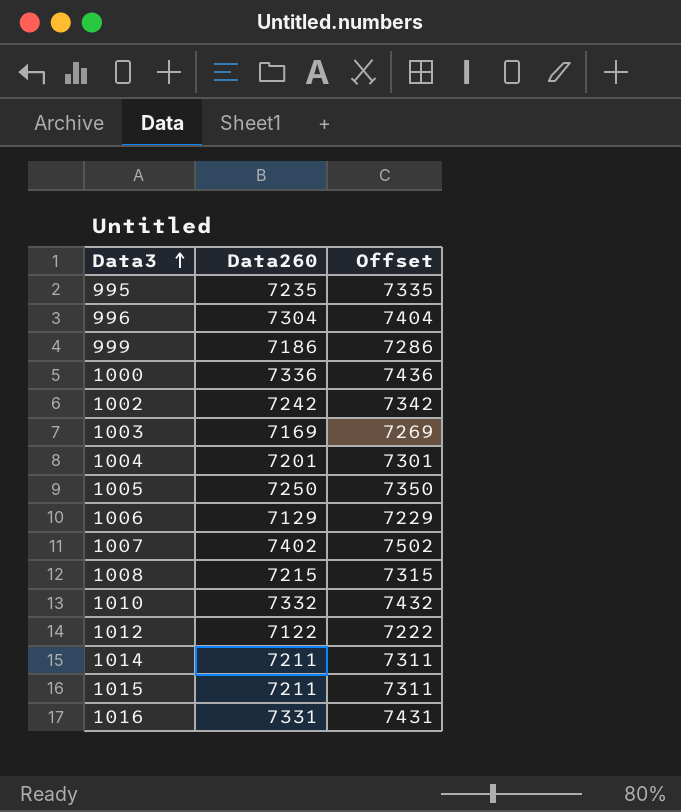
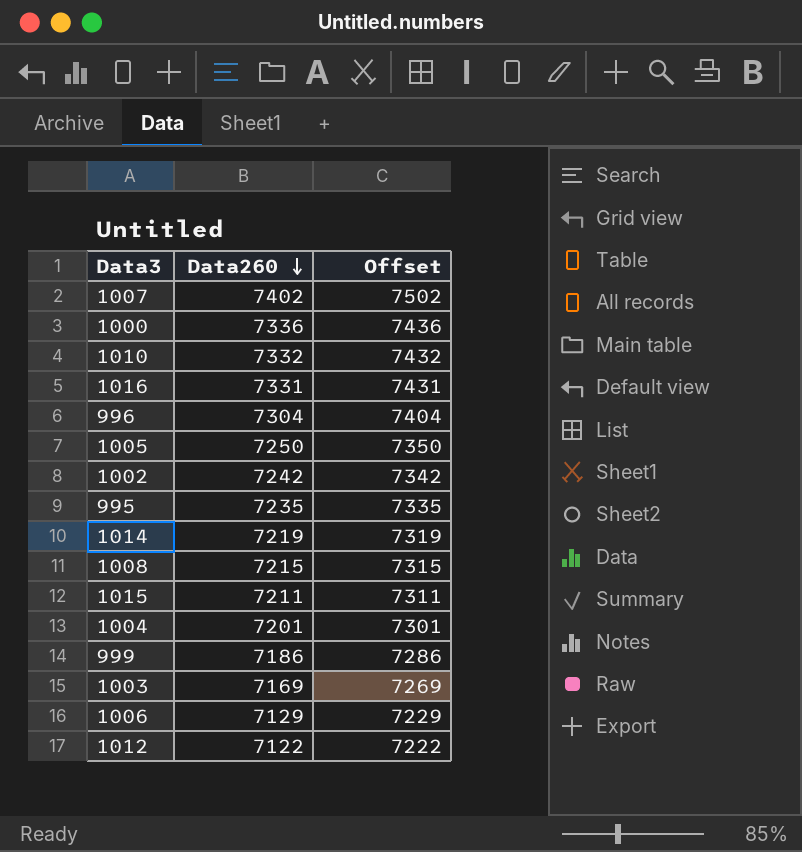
row order: Data3 ascending -> Data260 descending
1014 | Data260: 7211 -> 7219
1014 | Offset: 7311 -> 7319

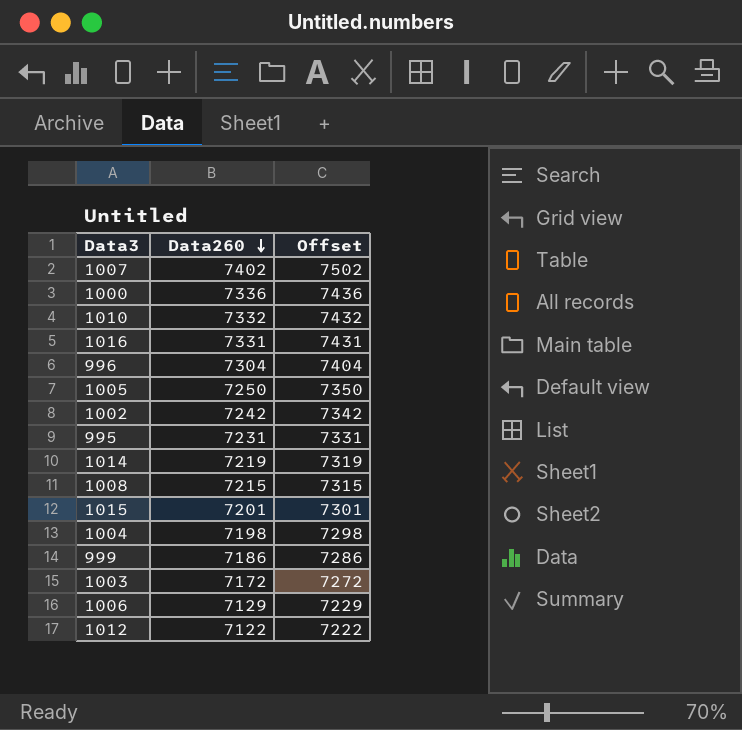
995 | Data260: 7235 -> 7231
995 | Offset: 7335 -> 7331
1015 | Data260: 7211 -> 7201
1015 | Offset: 7311 -> 7301
1004 | Data260: 7201 -> 7198
1004 | Offset: 7301 -> 7298
1003 | Data260: 7169 -> 7172
1003 | Offset: 7269 -> 7272

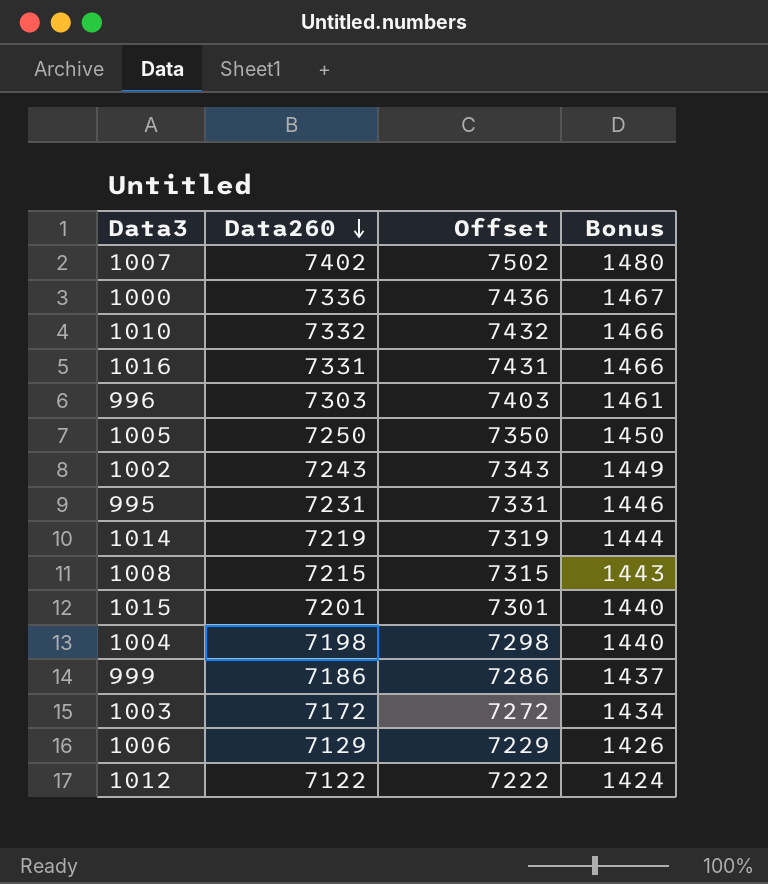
column Bonus | formula: none -> [Data260] * 0.2
996 | Data260: 7304 -> 7303
996 | Offset: 7404 -> 7403
1002 | Data260: 7242 -> 7243
1002 | Offset: 7342 -> 7343

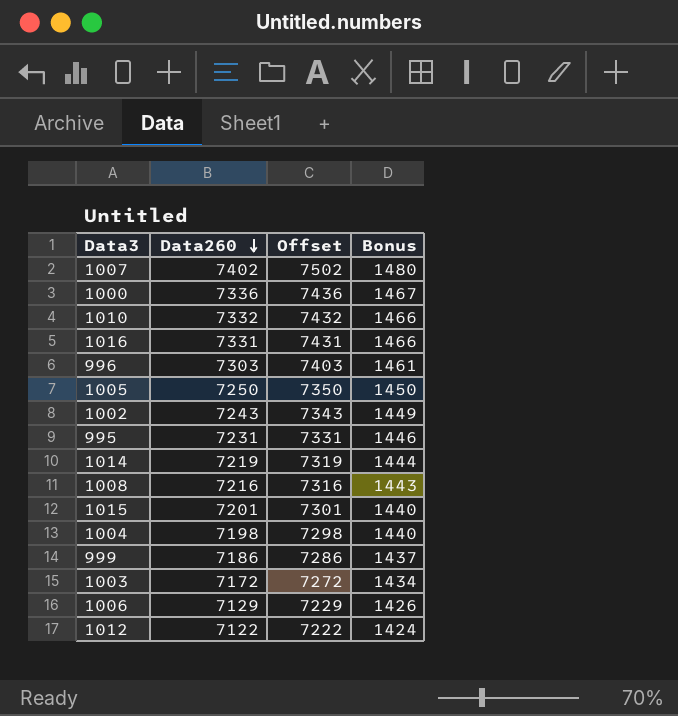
1008 | Data260: 7215 -> 7216
1008 | Offset: 7315 -> 7316

